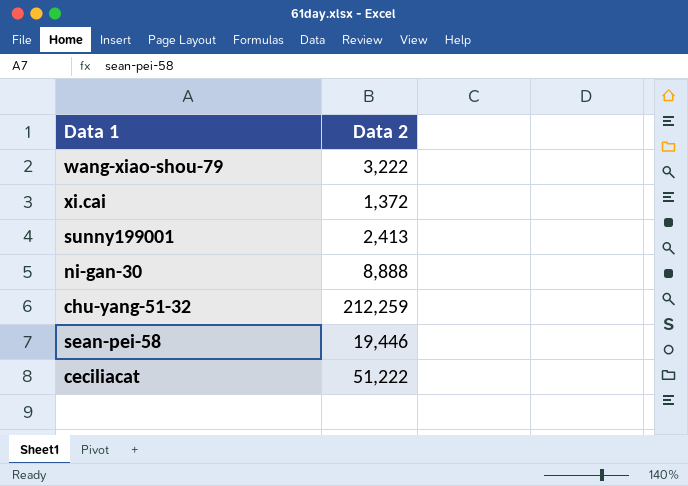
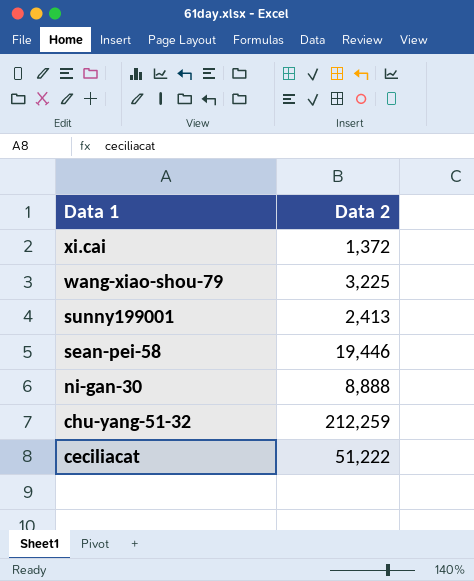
row order: none -> Data 1 descending
wang-xiao-shou-79 | Data 2: 3,222 -> 3,225

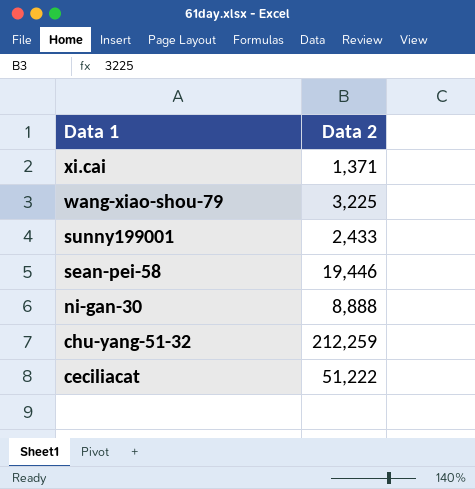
xi.cai | Data 2: 1,372 -> 1,371
sunny199001 | Data 2: 2,413 -> 2,433

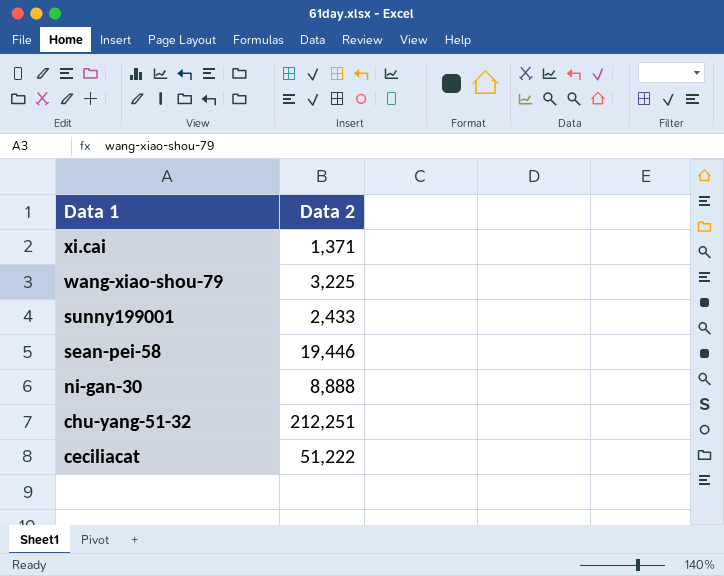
chu-yang-51-32 | Data 2: 212,259 -> 212,251

